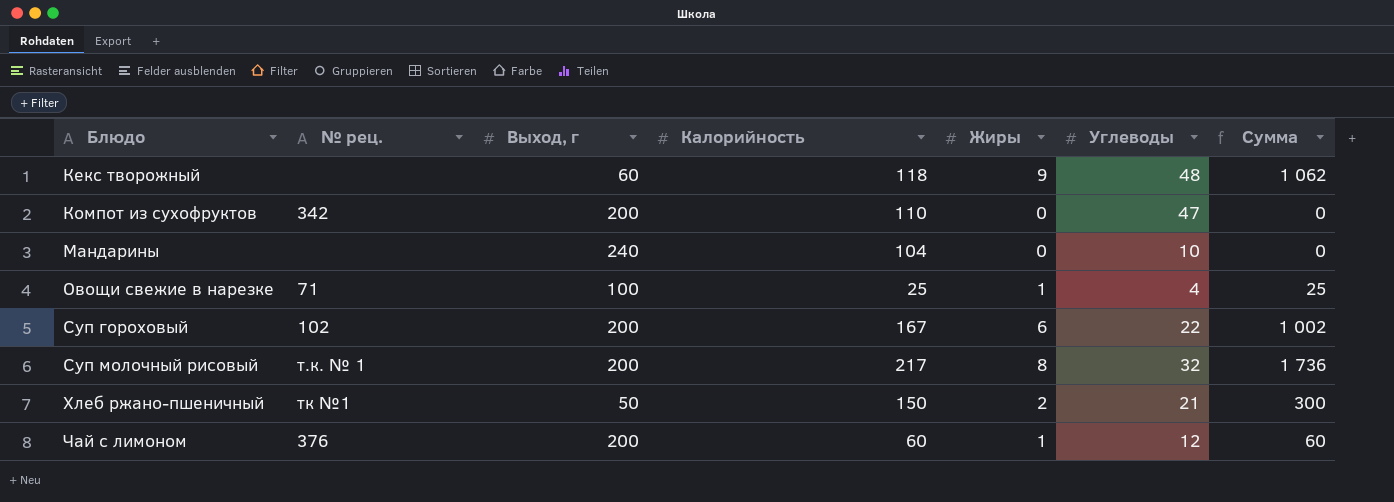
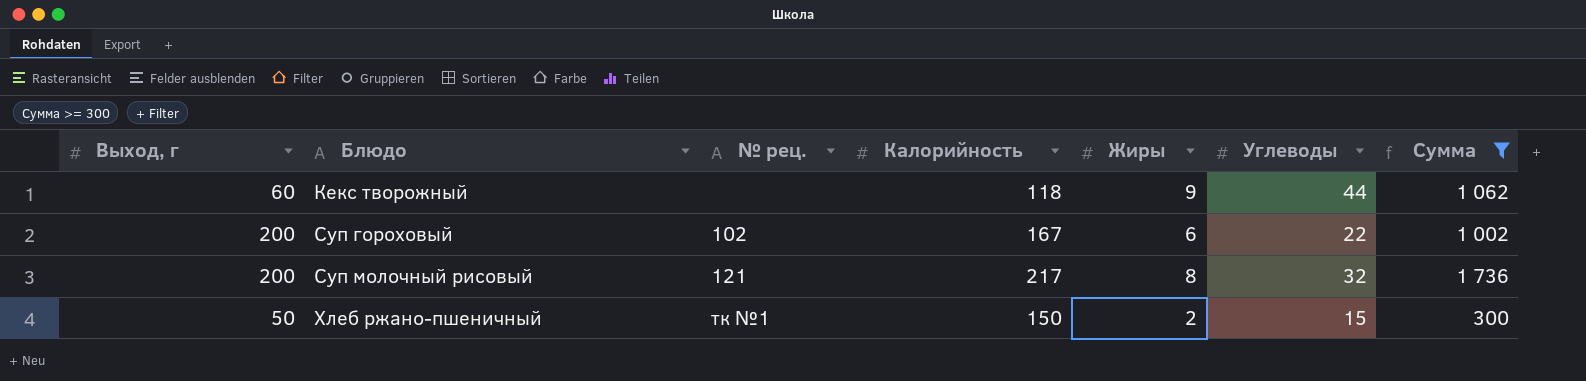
filter: none -> Сумма >= 300
column Выход, г | position: 3 -> 1
Кекс творожный | Углеводы: 48 -> 44
Суп молочный рисовый | № рец.: т.к. № 1 -> 121
Хлеб ржано-пшеничный | Углеводы: 21 -> 15

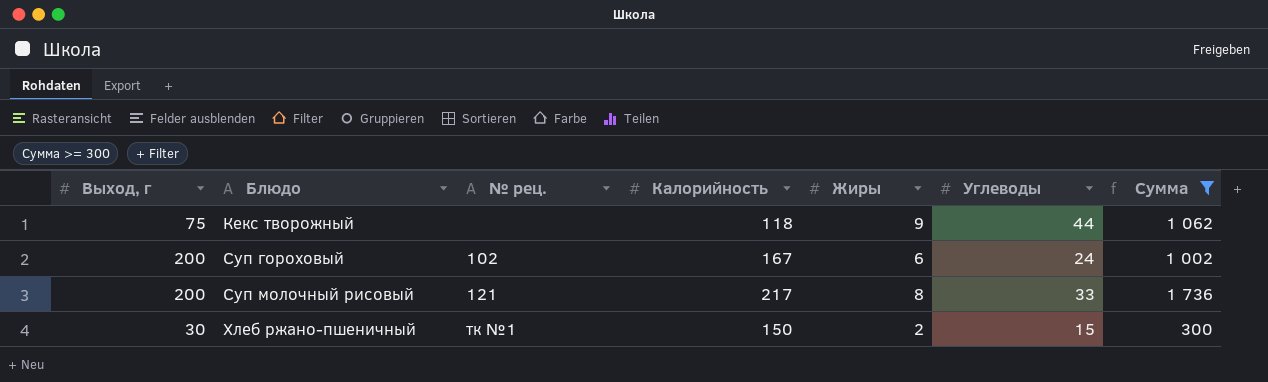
Кекс творожный | Выход, г: 60 -> 75
Суп гороховый | Углеводы: 22 -> 24
Суп молочный рисовый | Углеводы: 32 -> 33
Хлеб ржано-пшеничный | Выход, г: 50 -> 30

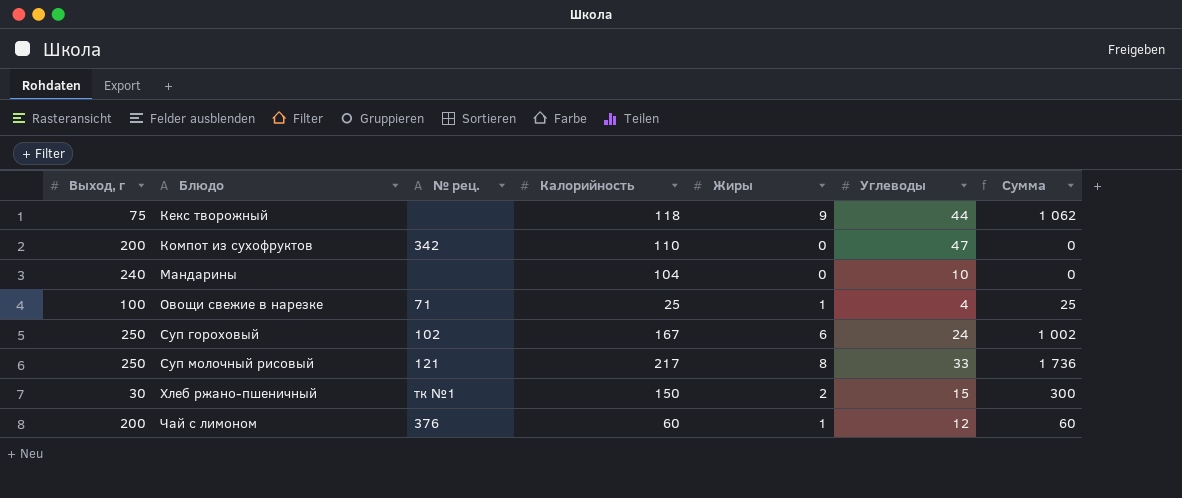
filter: Сумма >= 300 -> none
Суп гороховый | Выход, г: 200 -> 250
Суп молочный рисовый | Выход, г: 200 -> 250

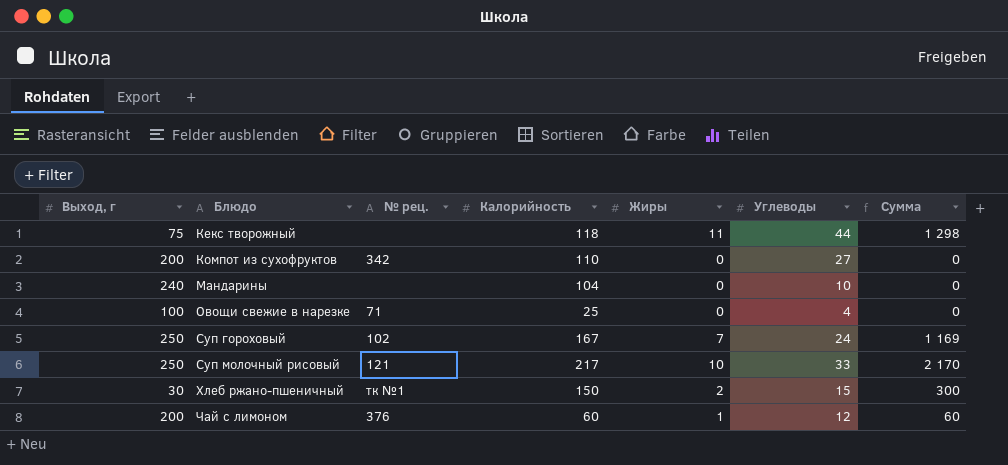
Кекс творожный | Жиры: 9 -> 11
Кекс творожный | Сумма: 1 062 -> 1 298
Компот из сухофруктов | Углеводы: 47 -> 27
Овощи свежие в нарезке | Жиры: 1 -> 0
Овощи свежие в нарезке | Сумма: 25 -> 0
Суп гороховый | Жиры: 6 -> 7
Суп гороховый | Сумма: 1 002 -> 1 169
Суп молочный рисовый | Жиры: 8 -> 10
Суп молочный рисовый | Сумма: 1 736 -> 2 170

